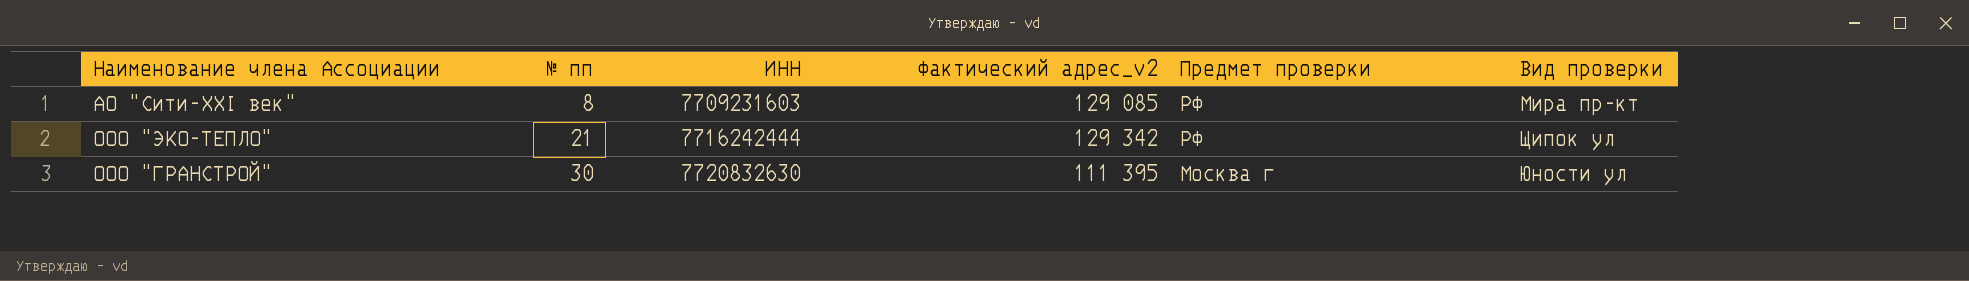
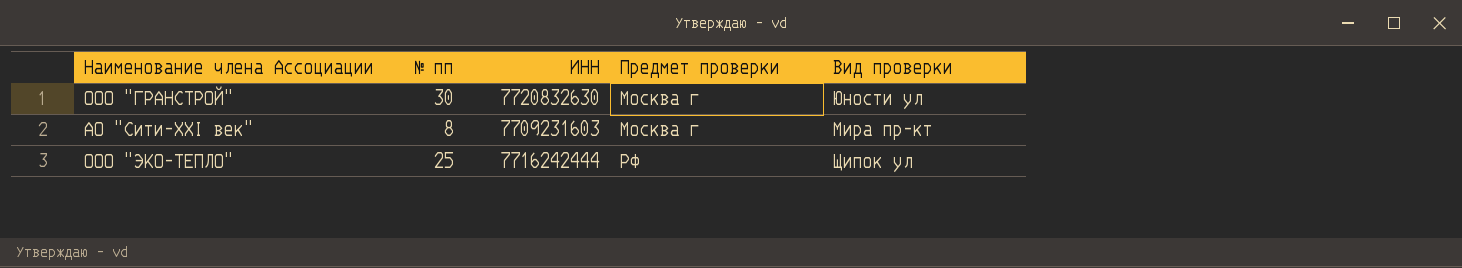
row order: № пп ascending -> Предмет проверки ascending
column Фактический адрес_v2 | position: 4 -> none
АО "Сити-ХХI век" | Предмет проверки: РФ -> Москва г
ООО "ЭКО-ТЕПЛО" | № пп: 21 -> 25

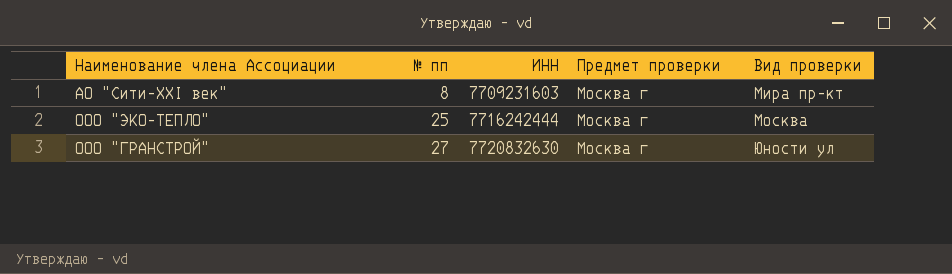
row order: Предмет проверки ascending -> № пп ascending
ООО "ЭКО-ТЕПЛО" | Предмет проверки: РФ -> Москва г
ООО "ЭКО-ТЕПЛО" | Вид проверки: Щипок ул -> Москва
ООО "ГРАНСТРОЙ" | № пп: 30 -> 27

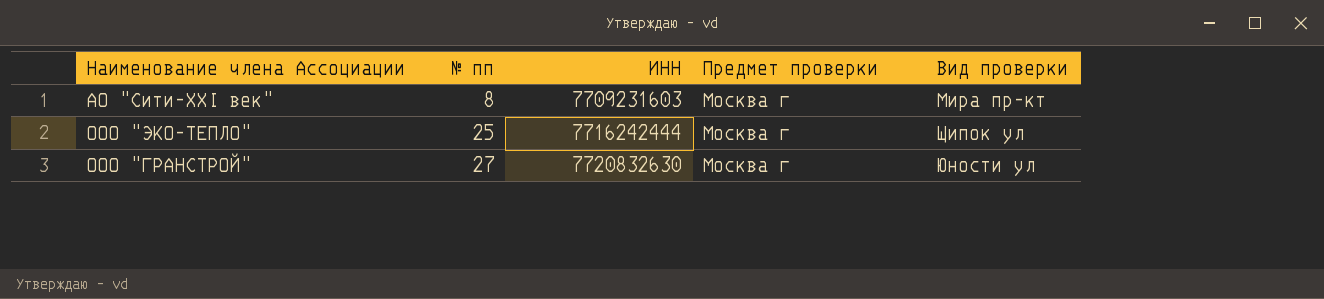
ООО "ЭКО-ТЕПЛО" | Вид проверки: Москва -> Щипок ул

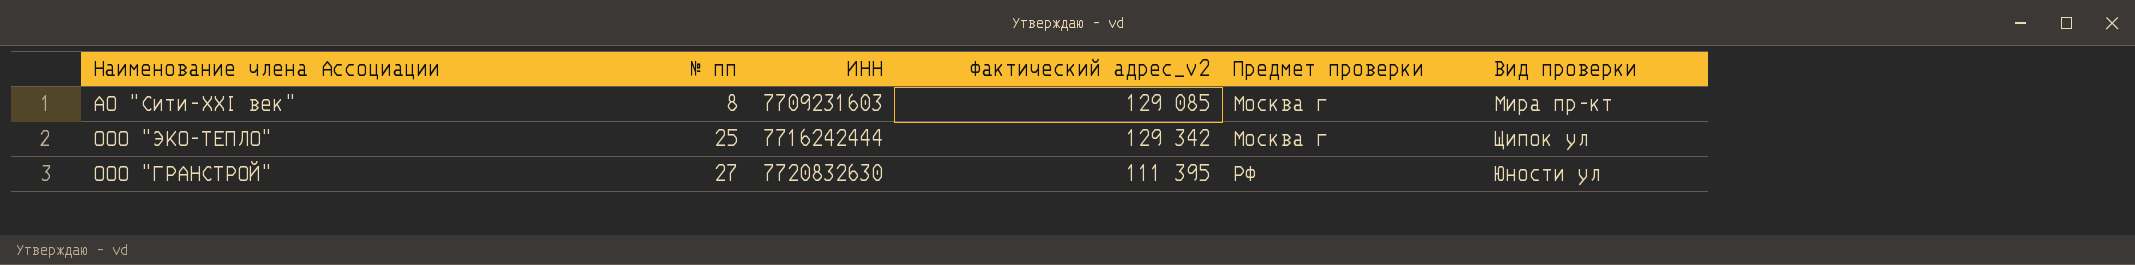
column Фактический адрес_v2 | position: none -> 4
ООО "ГРАНСТРОЙ" | Предмет проверки: Москва г -> РФ

